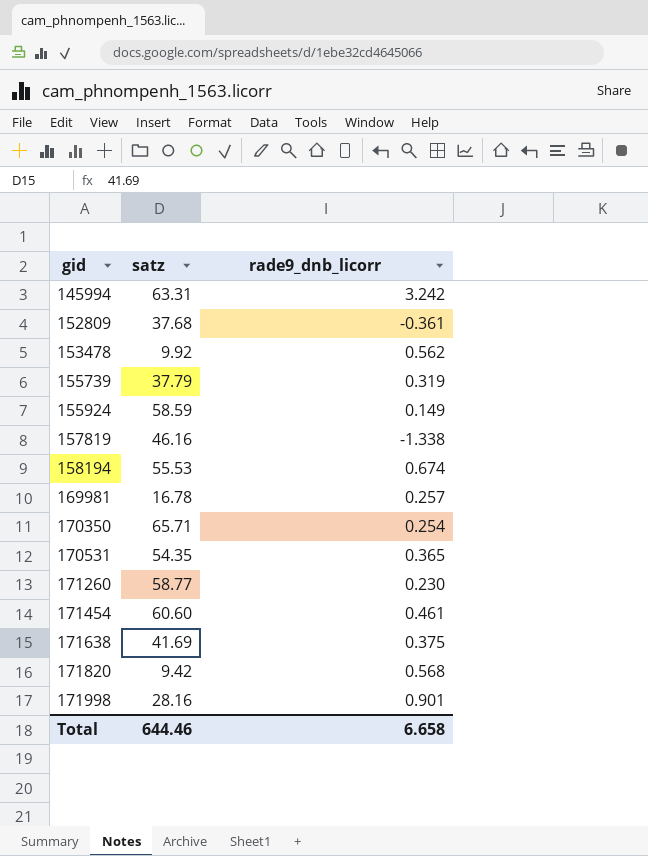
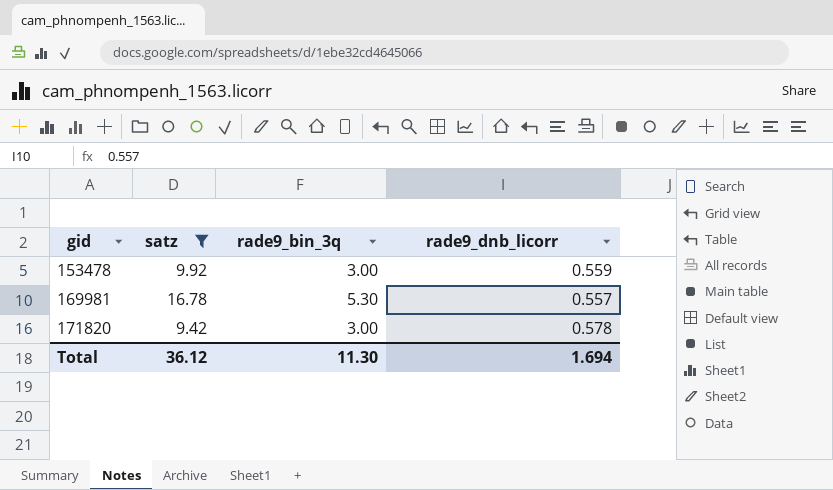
filter: none -> satz <= 16.78
column rade9_bin_3q | position: none -> 3
153478 | rade9_dnb_licorr: 0.562 -> 0.559
169981 | rade9_dnb_licorr: 0.257 -> 0.557
171820 | rade9_dnb_licorr: 0.568 -> 0.578
Total | satz: 644.46 -> 36.12
Total | rade9_dnb_licorr: 6.658 -> 1.694

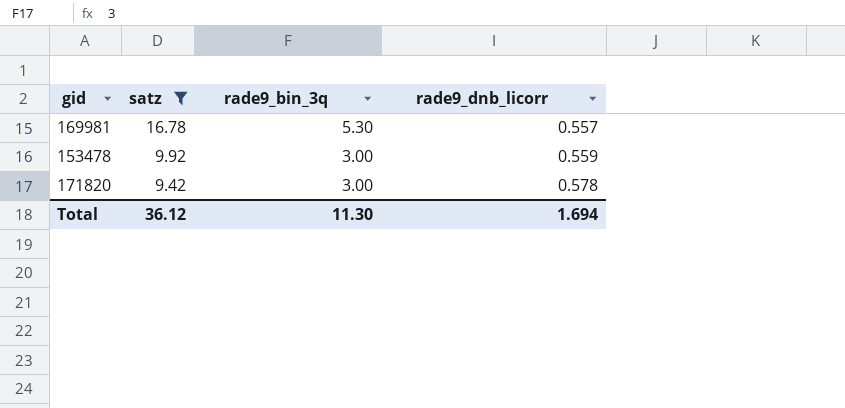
row order: gid ascending -> satz descending

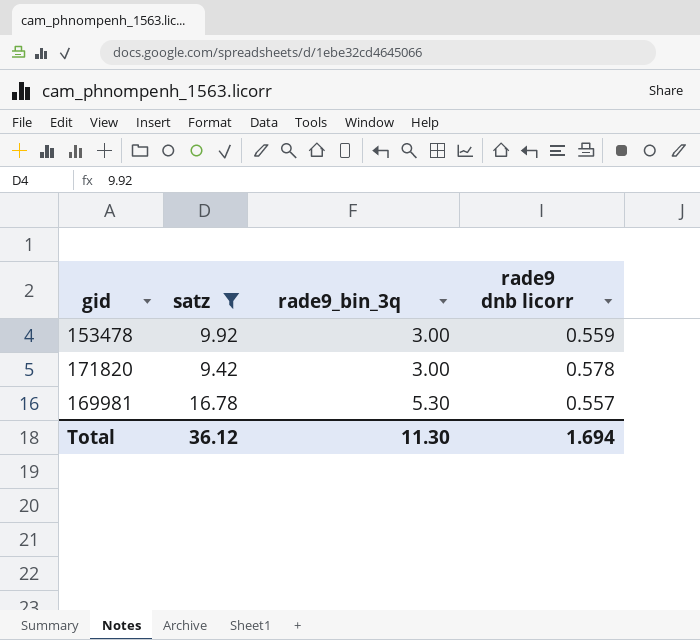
row order: satz descending -> rade9_bin_3q ascending
column name: rade9_dnb_licorr -> rade9 dnb licorr

